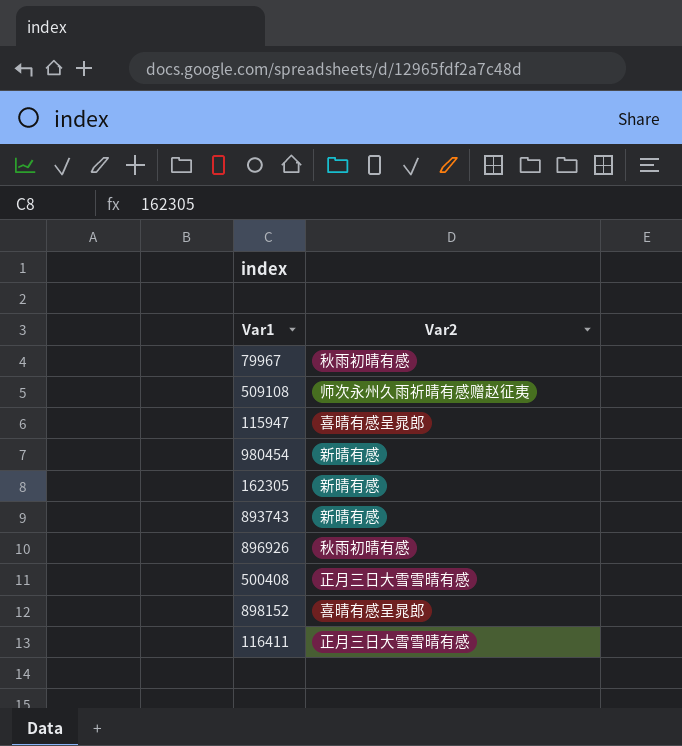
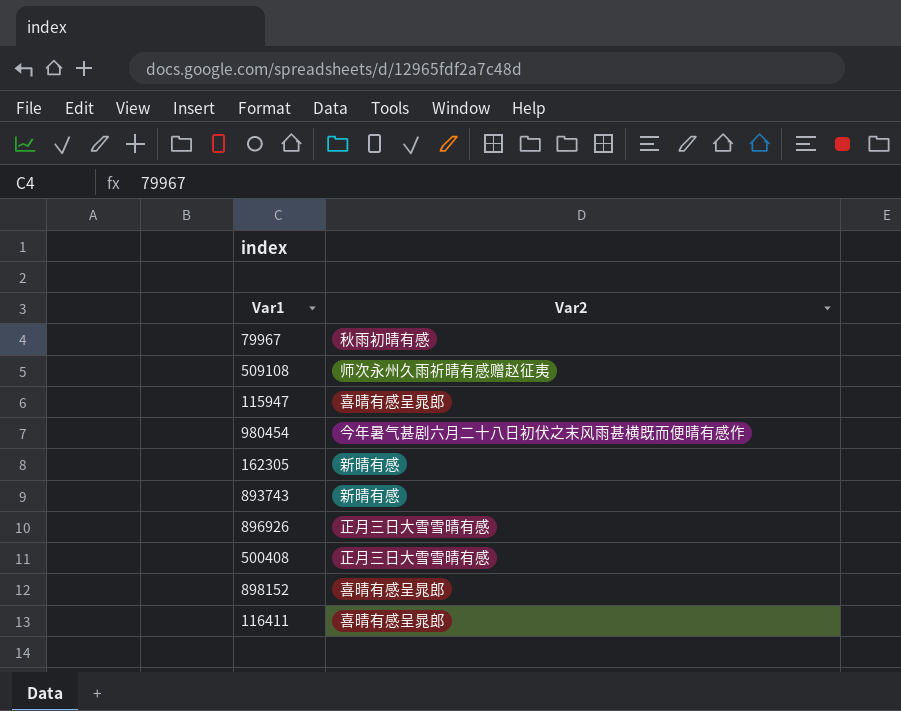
980454 | Var2: 新晴有感 -> 今年暑气甚剧六月二十八日初伏之末风雨甚横既而便晴有感作
896926 | Var2: 秋雨初晴有感 -> 正月三日大雪雪晴有感
116411 | Var2: 正月三日大雪雪晴有感 -> 喜晴有感呈晁郎

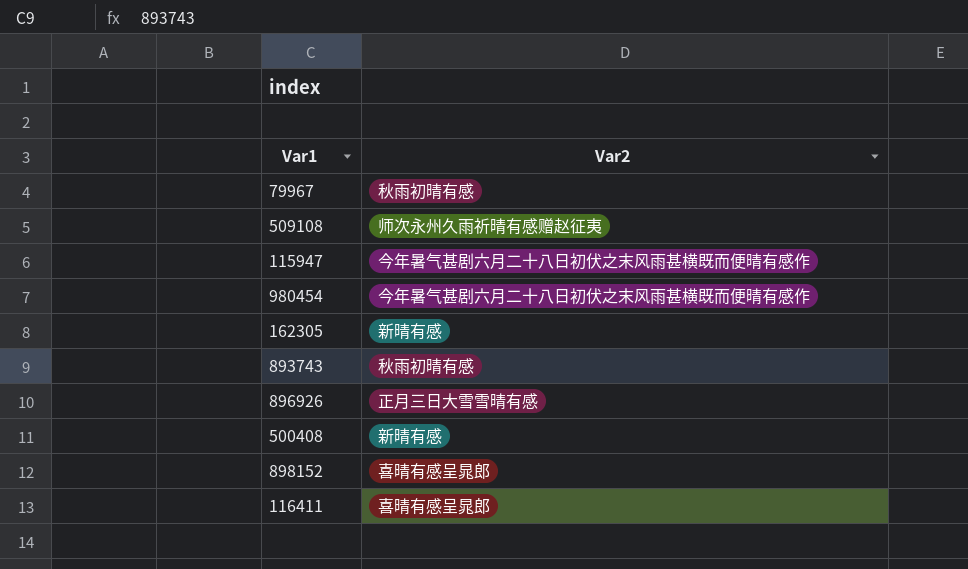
115947 | Var2: 喜晴有感呈晁郎 -> 今年暑气甚剧六月二十八日初伏之末风雨甚横既而便晴有感作
893743 | Var2: 新晴有感 -> 秋雨初晴有感
500408 | Var2: 正月三日大雪雪晴有感 -> 新晴有感

